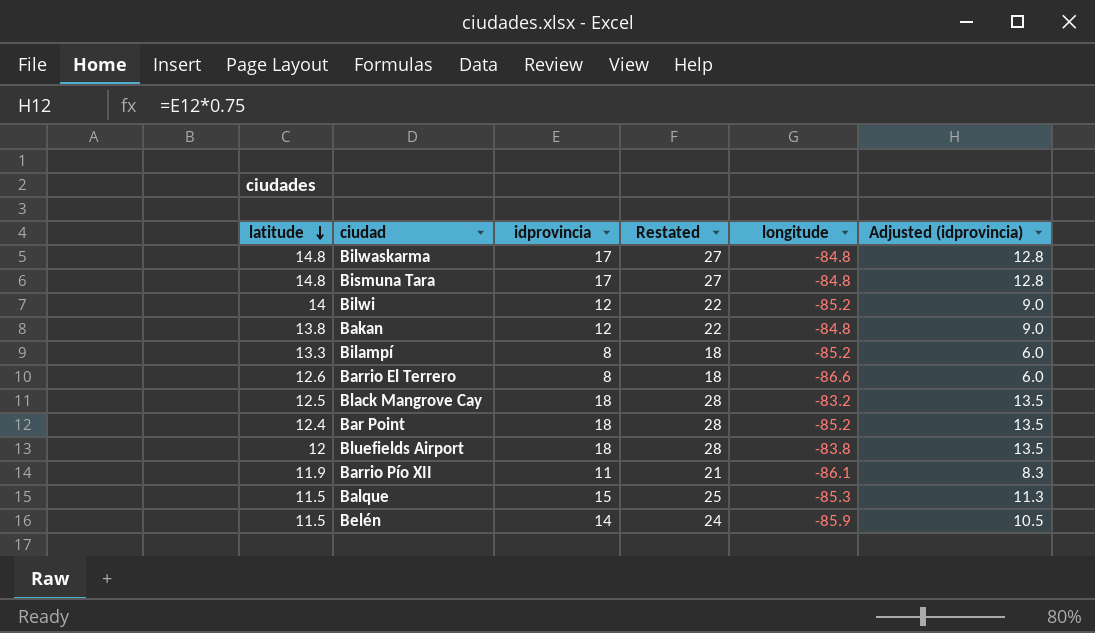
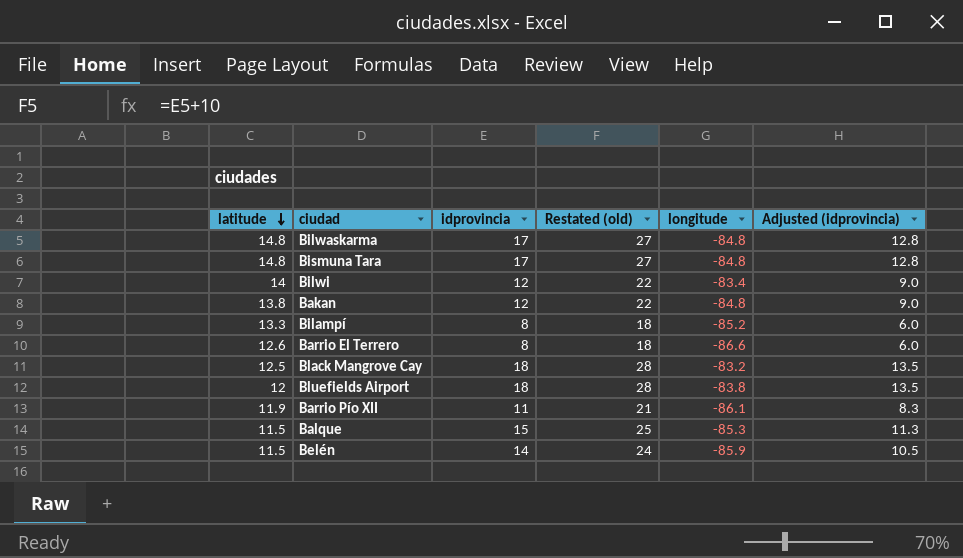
column name: Restated -> Restated (old)
row Bar Point: 12.4 | 18 | 28 | -85.2 | 13.5 -> none
Bilwi | longitude: -85.2 -> -83.4

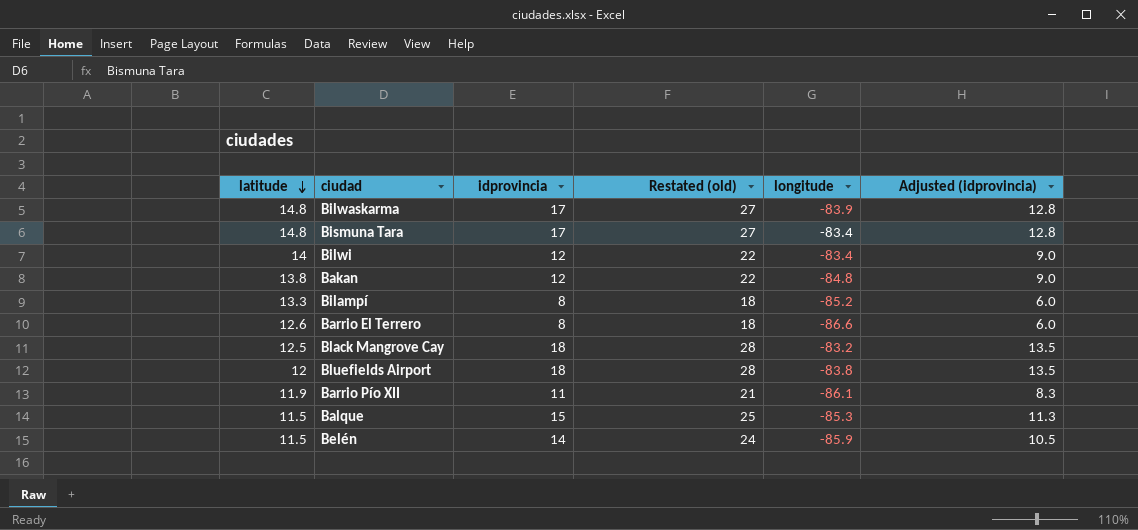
Bilwaskarma | longitude: -84.8 -> -83.9
Bismuna Tara | longitude: -84.8 -> -83.4

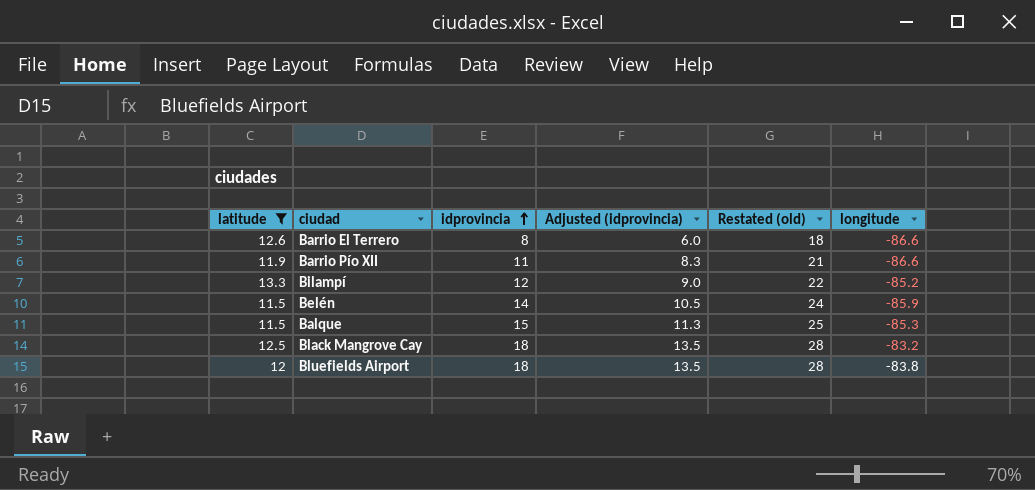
filter: none -> latitude <= 13.3
row order: latitude descending -> idprovincia ascending
column Adjusted (idprovincia) | position: 6 -> 4
Barrio Pío XII | longitude: -86.1 -> -86.6
Bilampí | idprovincia: 8 -> 12
Bilampí | Adjusted (idprovincia): 6.0 -> 9.0
Bilampí | Restated (old): 18 -> 22

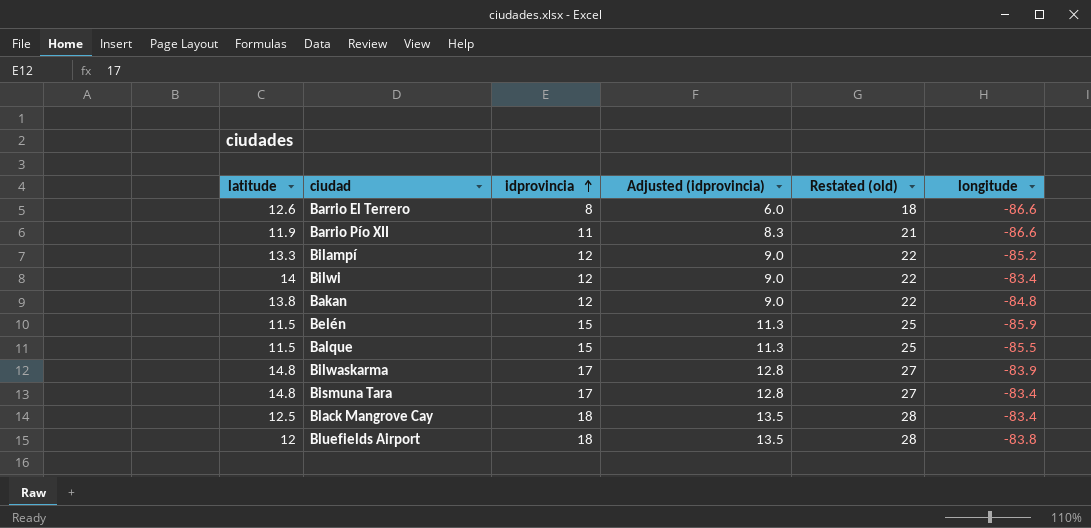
filter: latitude <= 13.3 -> none
Belén | idprovincia: 14 -> 15
Belén | Adjusted (idprovincia): 10.5 -> 11.3
Belén | Restated (old): 24 -> 25
Balque | longitude: -85.3 -> -85.5
Black Mangrove Cay | longitude: -83.2 -> -83.4

